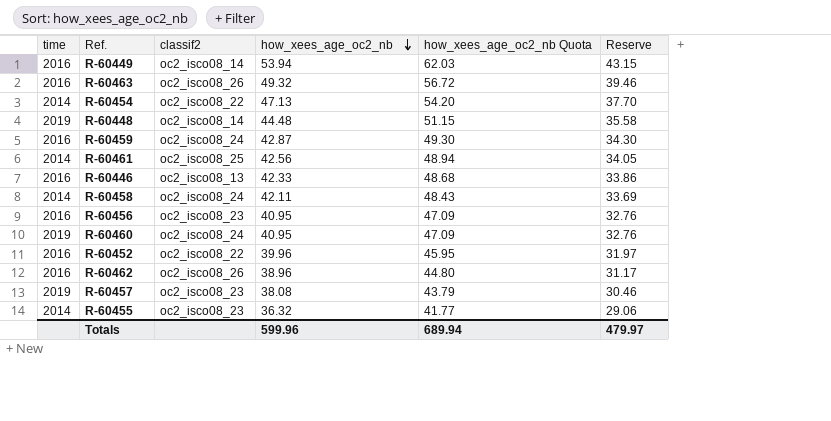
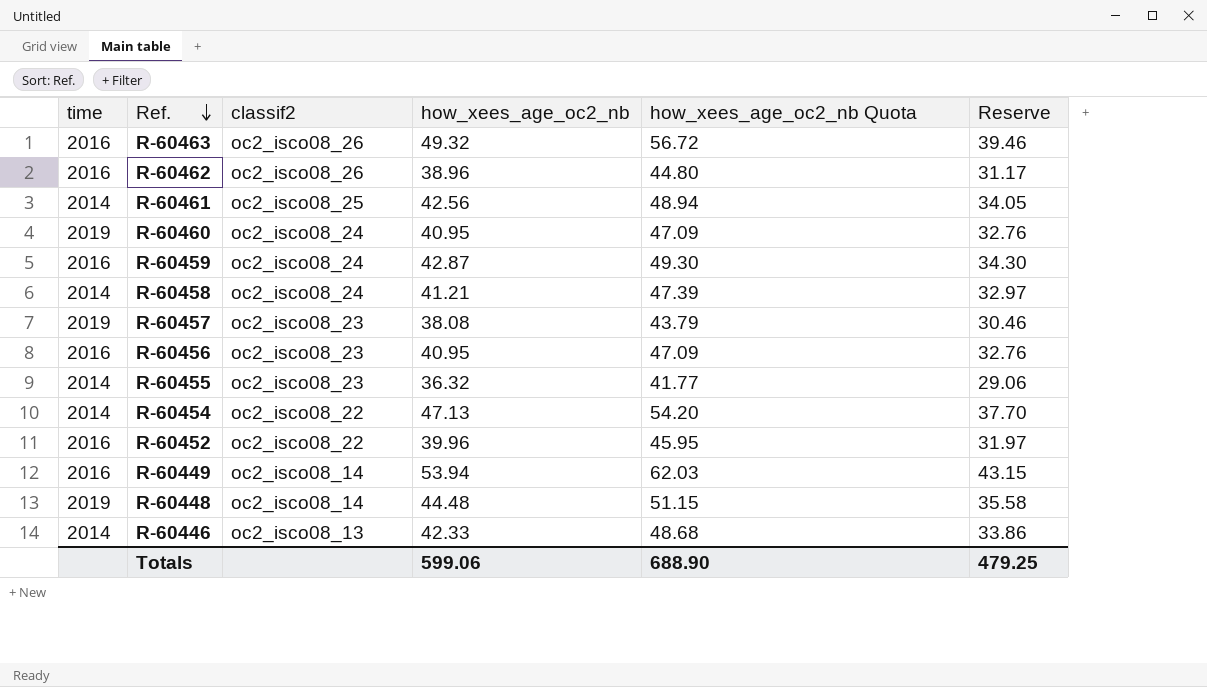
row order: how_xees_age_oc2_nb descending -> Ref. descending
R-60458 | how_xees_age_oc2_nb: 42.11 -> 41.21
R-60458 | how_xees_age_oc2_nb Quota: 48.43 -> 47.39
R-60458 | Reserve: 33.69 -> 32.97
R-60446 | time: 2016 -> 2014
Totals | how_xees_age_oc2_nb: 599.96 -> 599.06
Totals | how_xees_age_oc2_nb Quota: 689.94 -> 688.90
Totals | Reserve: 479.97 -> 479.25

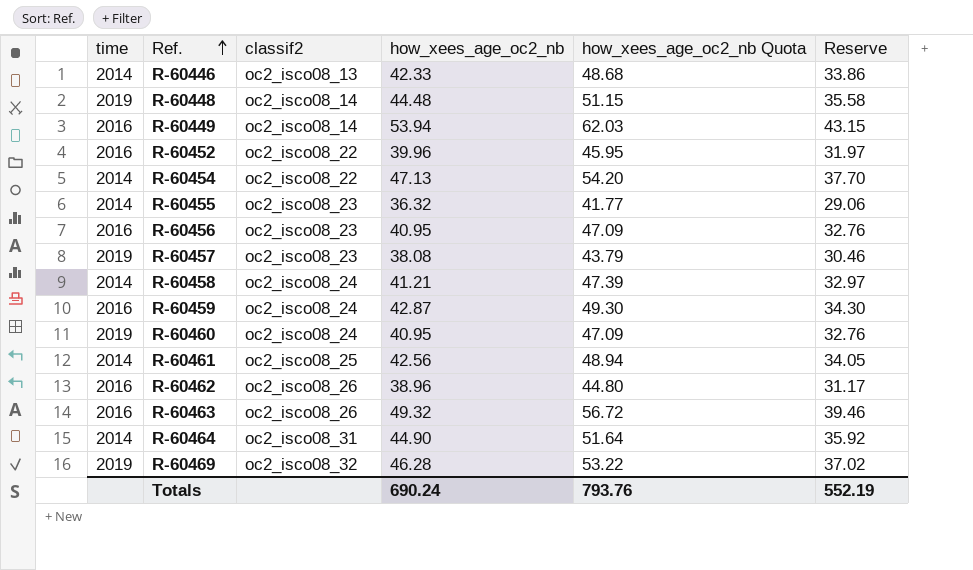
row order: Ref. descending -> Ref. ascending
row R-60464: none -> 2014 | oc2_isco08_31 | 44.90 | 51.64 | 35.92
row R-60469: none -> 2019 | oc2_isco08_32 | 46.28 | 53.22 | 37.02
Totals | how_xees_age_oc2_nb: 599.06 -> 690.24
Totals | how_xees_age_oc2_nb Quota: 688.90 -> 793.76
Totals | Reserve: 479.25 -> 552.19

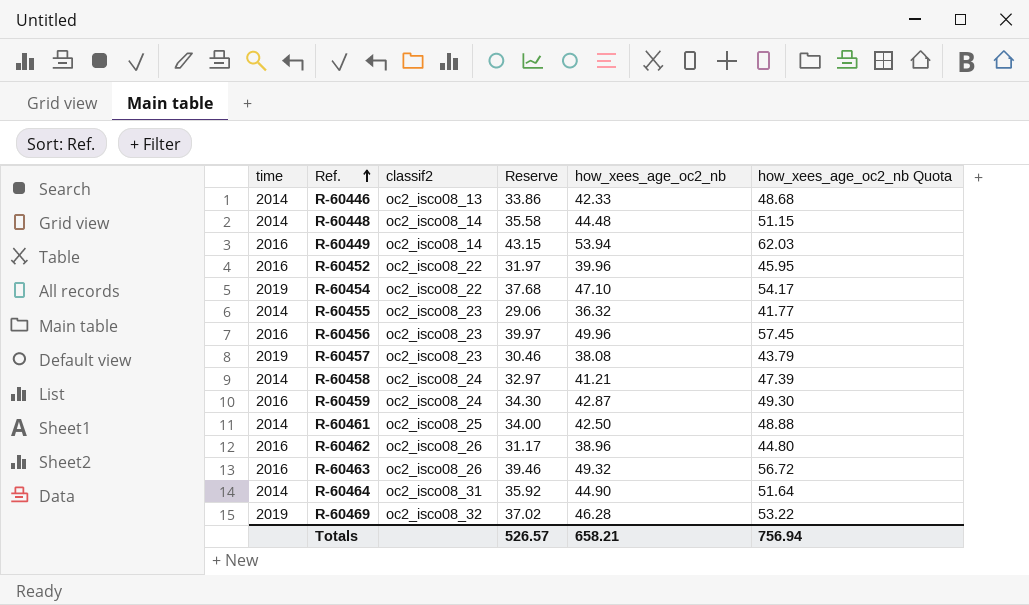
column Reserve | position: 6 -> 4
row R-60460: 2019 | oc2_isco08_24 | 40.95 | 47.09 | 32.76 -> none
R-60448 | time: 2019 -> 2014
R-60454 | time: 2014 -> 2019
R-60454 | Reserve: 37.70 -> 37.68
R-60454 | how_xees_age_oc2_nb: 47.13 -> 47.10
R-60454 | how_xees_age_oc2_nb Quota: 54.20 -> 54.17
R-60456 | Reserve: 32.76 -> 39.97
R-60456 | how_xees_age_oc2_nb: 40.95 -> 49.96
R-60456 | how_xees_age_oc2_nb Quota: 47.09 -> 57.45
R-60461 | Reserve: 34.05 -> 34.00
R-60461 | how_xees_age_oc2_nb: 42.56 -> 42.50
R-60461 | how_xees_age_oc2_nb Quota: 48.94 -> 48.88
Totals | Reserve: 552.19 -> 526.57
Totals | how_xees_age_oc2_nb: 690.24 -> 658.21
Totals | how_xees_age_oc2_nb Quota: 793.76 -> 756.94

